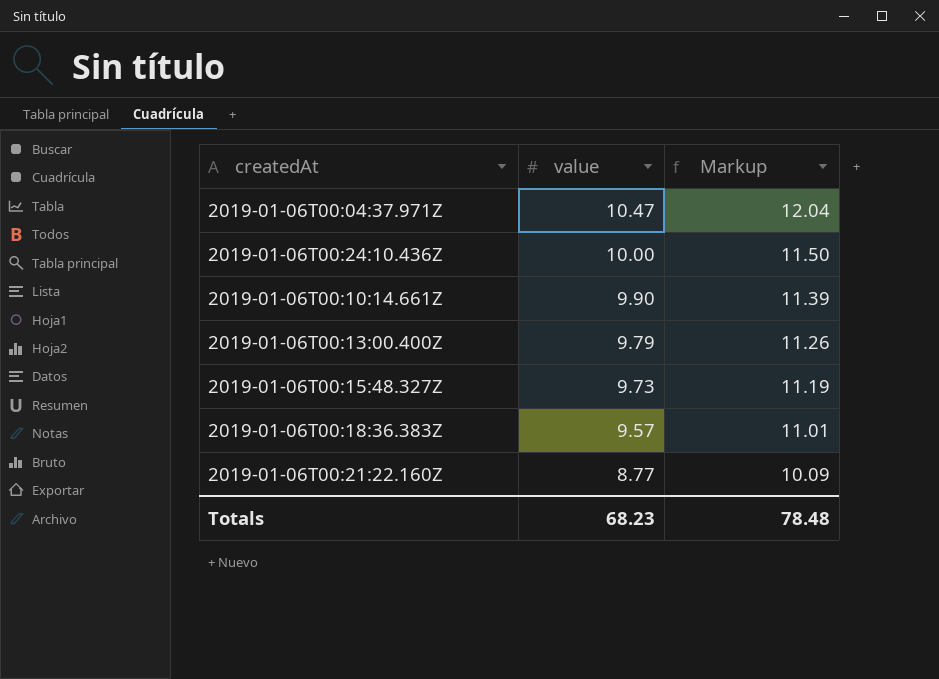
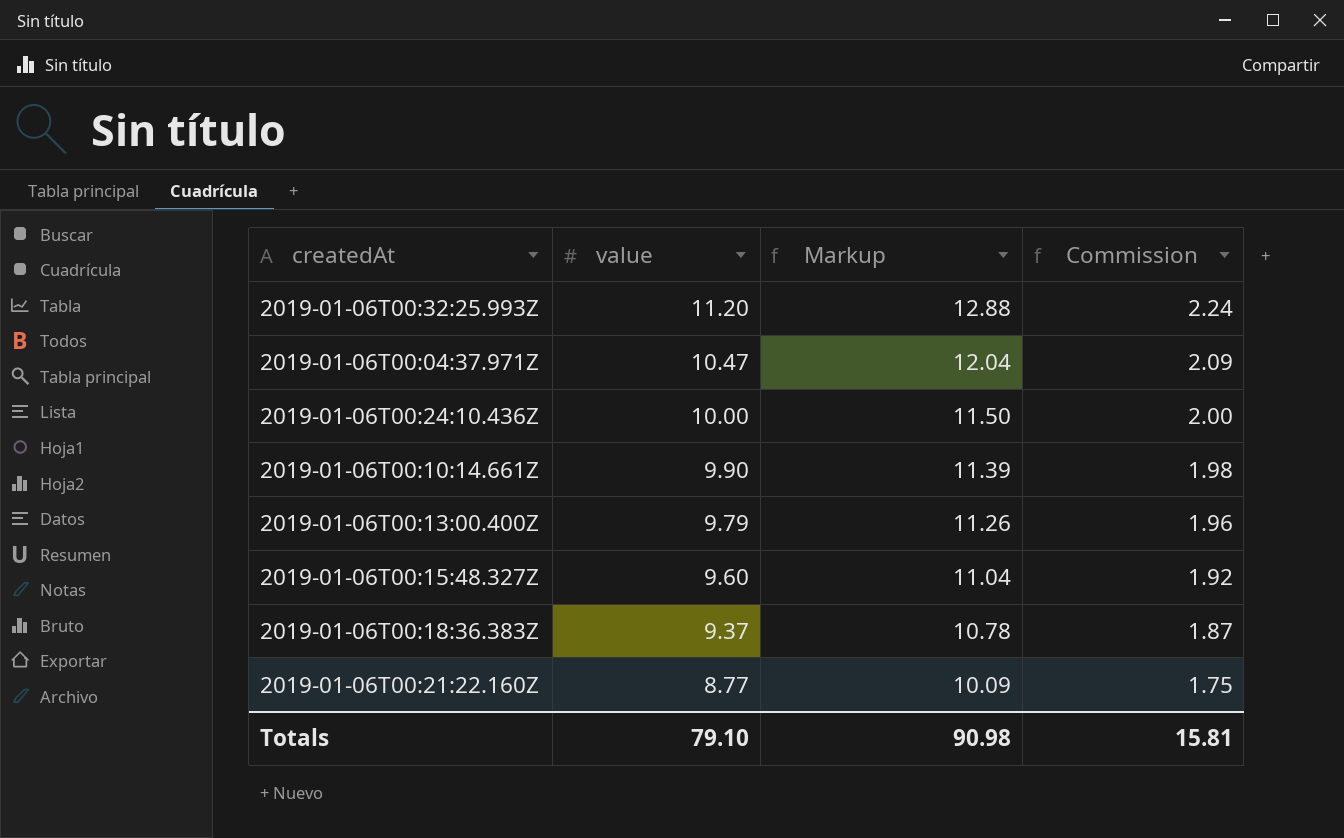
column Commission | formula: none -> [value] * 0.2
row 2019-01-06T00:32:25.993Z: none -> 11.20 | 12.88 | 2.24
2019-01-06T00:15:48.327Z | value: 9.73 -> 9.60
2019-01-06T00:15:48.327Z | Markup: 11.19 -> 11.04
2019-01-06T00:18:36.383Z | value: 9.57 -> 9.37
2019-01-06T00:18:36.383Z | Markup: 11.01 -> 10.78
Totals | value: 68.23 -> 79.10
Totals | Markup: 78.48 -> 90.98

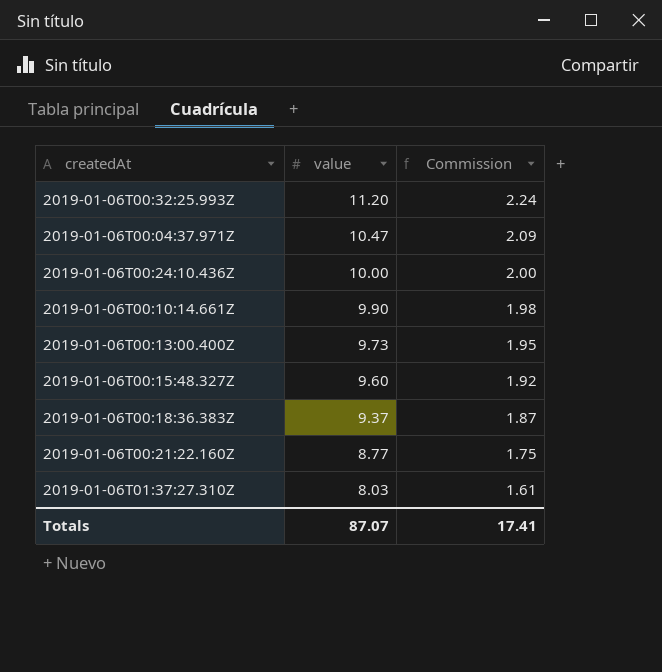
column Markup | formula: [value] * 1.15 -> none
2019-01-06T00:13:00.400Z | value: 9.79 -> 9.73
2019-01-06T00:13:00.400Z | Commission: 1.96 -> 1.95
row 2019-01-06T01:37:27.310Z: none -> 8.03 | 1.61
Totals | value: 79.10 -> 87.07
Totals | Commission: 15.81 -> 17.41

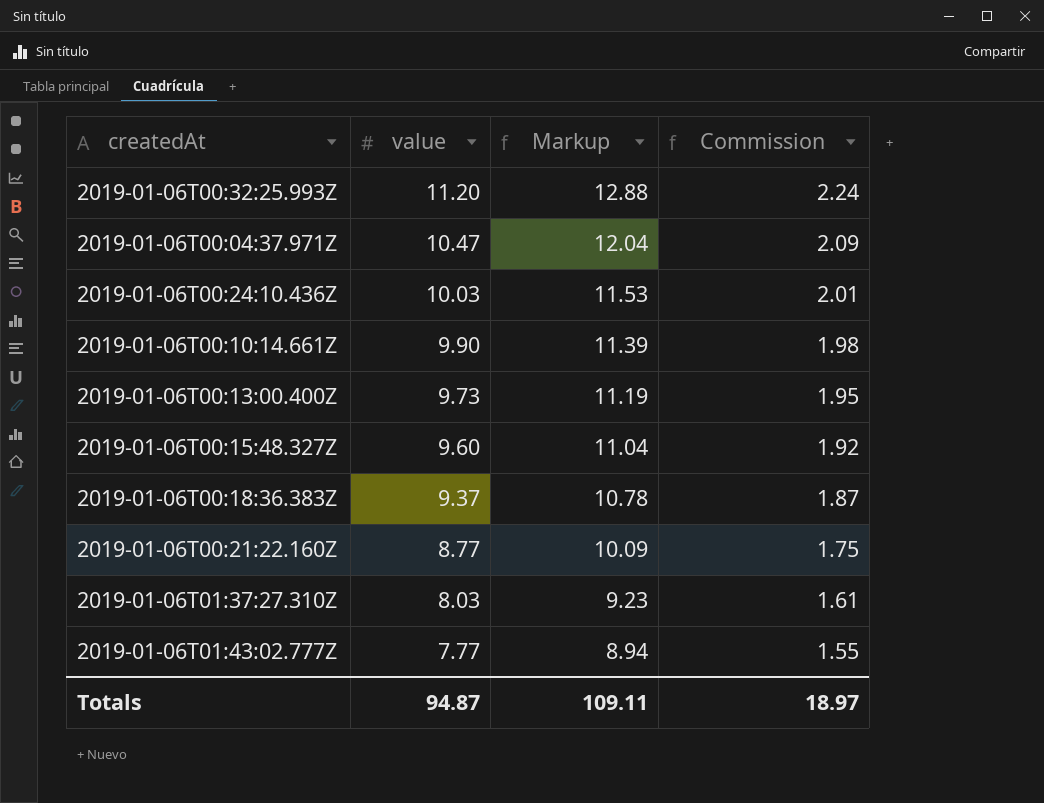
column Markup | formula: none -> [value] * 1.15
2019-01-06T00:24:10.436Z | value: 10.00 -> 10.03
2019-01-06T00:24:10.436Z | Commission: 2.00 -> 2.01
row 2019-01-06T01:43:02.777Z: none -> 7.77 | 8.94 | 1.55
Totals | value: 87.07 -> 94.87
Totals | Commission: 17.41 -> 18.97

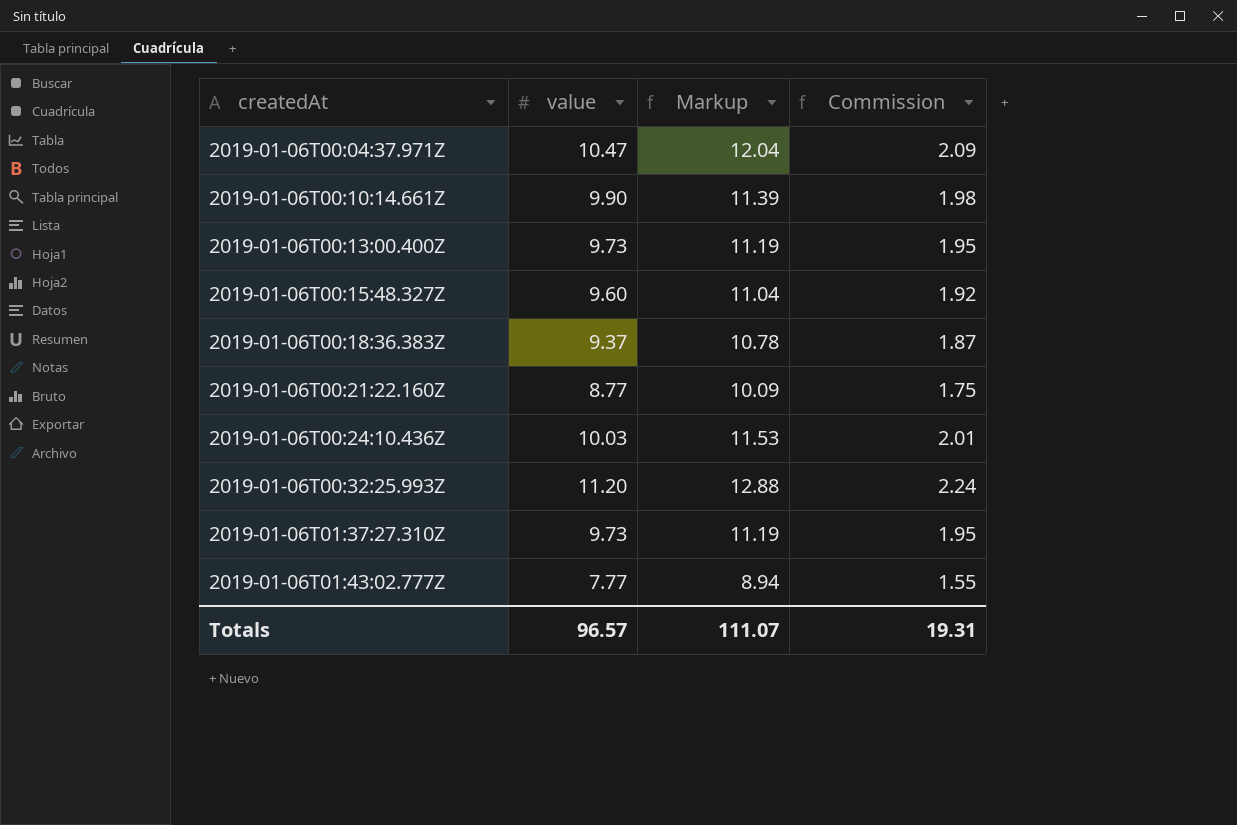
row order: value descending -> createdAt ascending
2019-01-06T01:37:27.310Z | value: 8.03 -> 9.73
2019-01-06T01:37:27.310Z | Markup: 9.23 -> 11.19
2019-01-06T01:37:27.310Z | Commission: 1.61 -> 1.95
Totals | value: 94.87 -> 96.57
Totals | Markup: 109.11 -> 111.07
Totals | Commission: 18.97 -> 19.31

